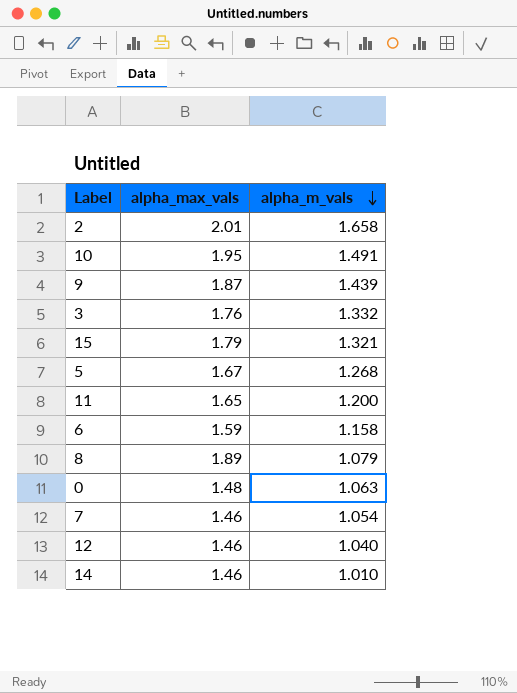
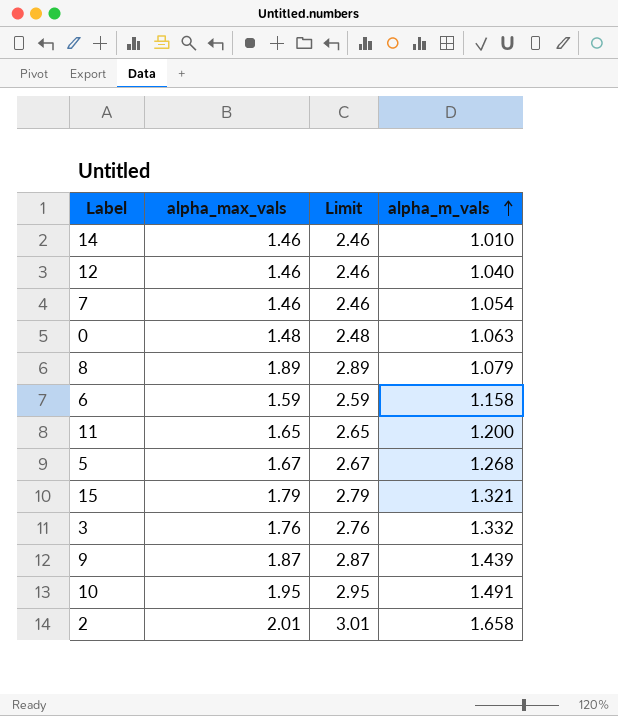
row order: alpha_m_vals descending -> alpha_m_vals ascending
column Limit | formula: none -> [alpha_max_vals] + 1

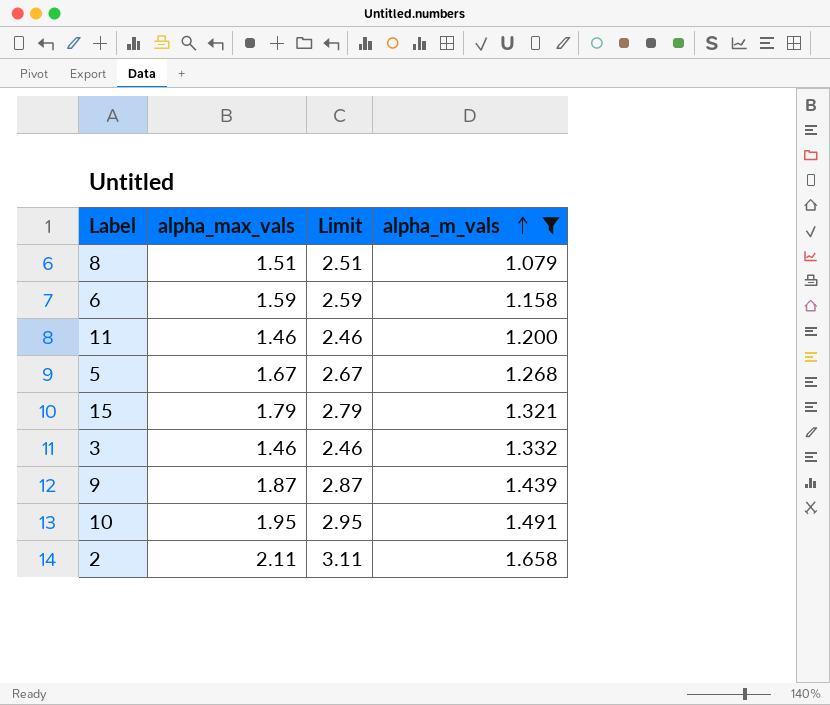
filter: none -> alpha_m_vals >= 1.079
8 | alpha_max_vals: 1.89 -> 1.51
8 | Limit: 2.89 -> 2.51
11 | alpha_max_vals: 1.65 -> 1.46
11 | Limit: 2.65 -> 2.46
3 | alpha_max_vals: 1.76 -> 1.46
3 | Limit: 2.76 -> 2.46
2 | alpha_max_vals: 2.01 -> 2.11
2 | Limit: 3.01 -> 3.11

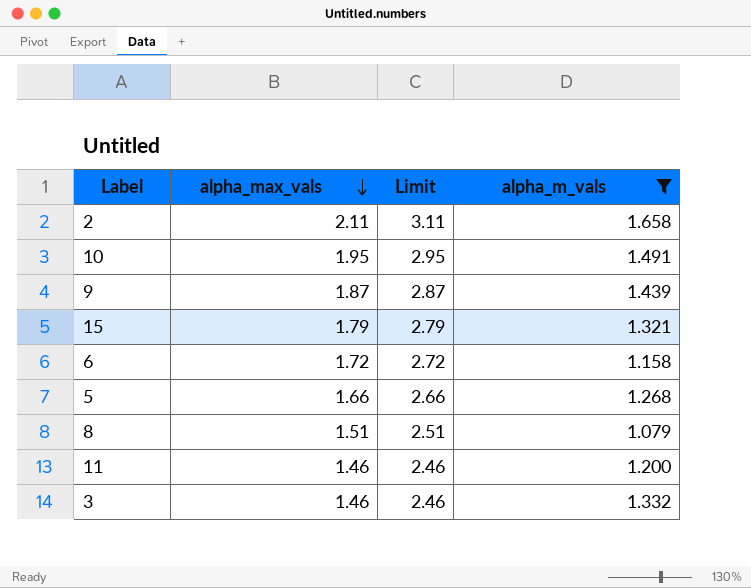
row order: alpha_m_vals ascending -> alpha_max_vals descending
6 | alpha_max_vals: 1.59 -> 1.72
6 | Limit: 2.59 -> 2.72
5 | alpha_max_vals: 1.67 -> 1.66
5 | Limit: 2.67 -> 2.66

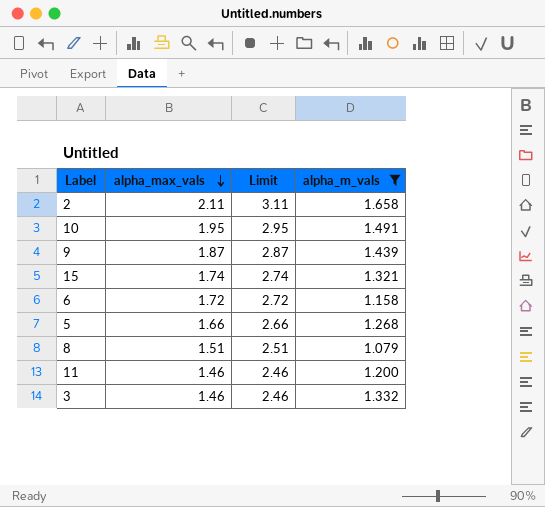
15 | alpha_max_vals: 1.79 -> 1.74
15 | Limit: 2.79 -> 2.74

